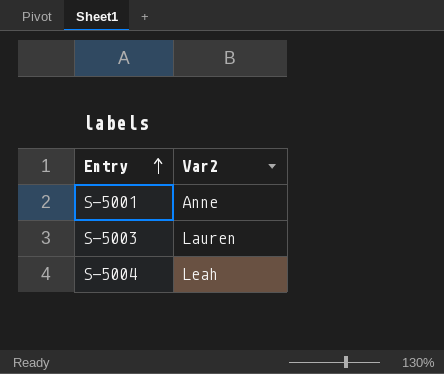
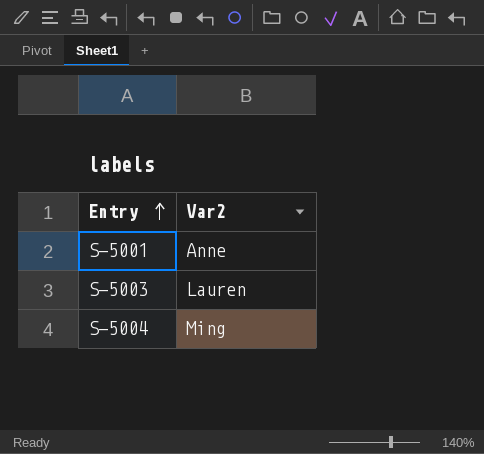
S-5004 | Var2: Leah -> Ming

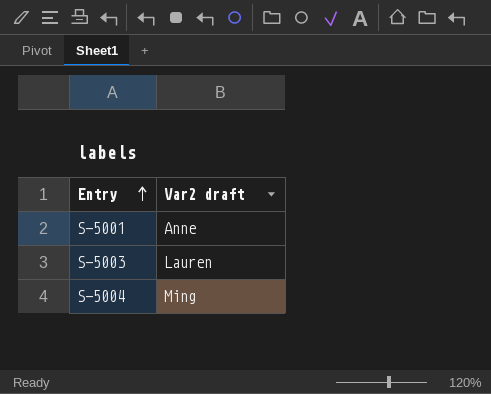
column name: Var2 -> Var2 draft

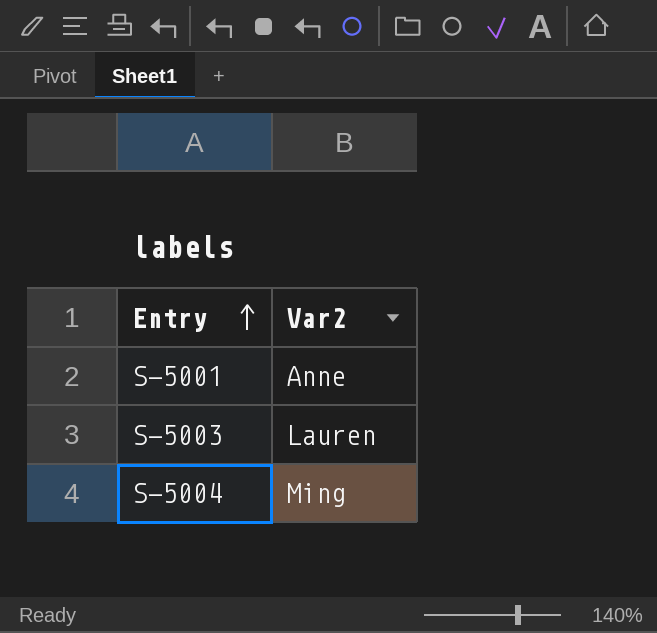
column name: Var2 draft -> Var2

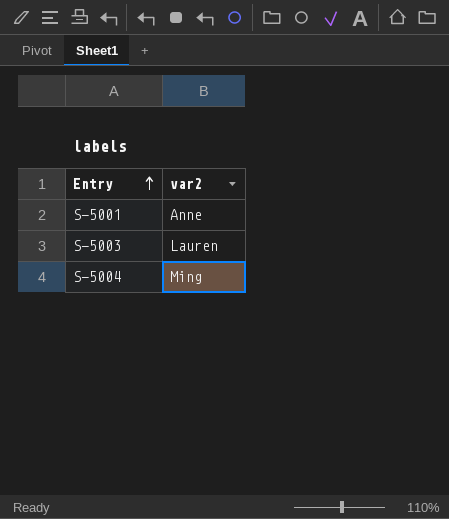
column name: Var2 -> var2

